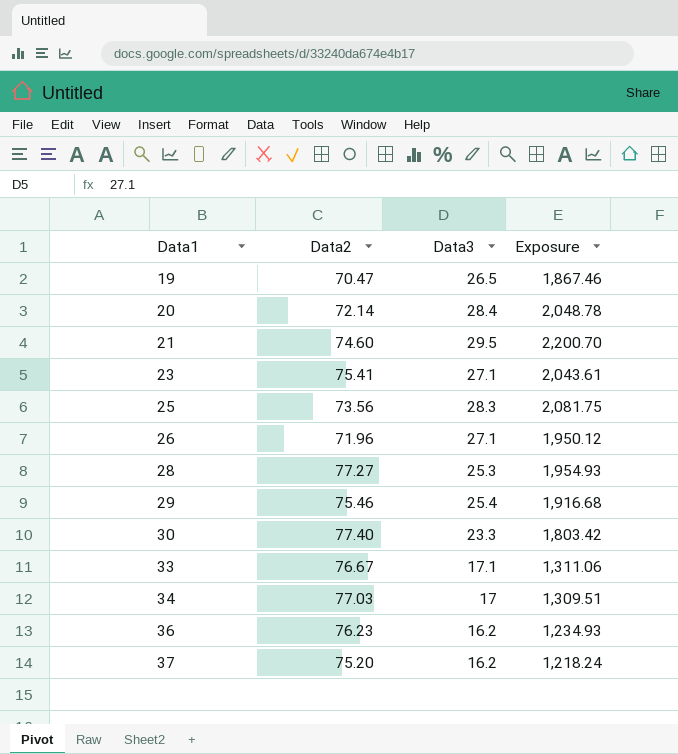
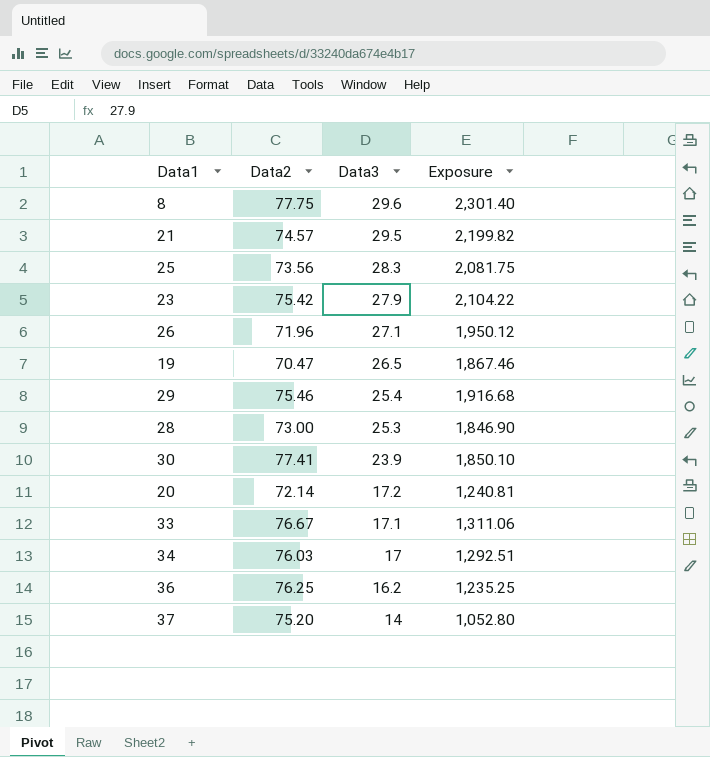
row order: Data1 ascending -> Data3 descending
row 8: none -> 77.75 | 29.6 | 2,301.40
21 | Data2: 74.60 -> 74.57
21 | Exposure: 2,200.70 -> 2,199.82
23 | Data2: 75.41 -> 75.42
23 | Data3: 27.1 -> 27.9
23 | Exposure: 2,043.61 -> 2,104.22
28 | Data2: 77.27 -> 73.00
28 | Exposure: 1,954.93 -> 1,846.90
30 | Data2: 77.40 -> 77.41
30 | Data3: 23.3 -> 23.9
30 | Exposure: 1,803.42 -> 1,850.10
20 | Data3: 28.4 -> 17.2
20 | Exposure: 2,048.78 -> 1,240.81
34 | Data2: 77.03 -> 76.03
34 | Exposure: 1,309.51 -> 1,292.51
36 | Data2: 76.23 -> 76.25
36 | Exposure: 1,234.93 -> 1,235.25
37 | Data3: 16.2 -> 14
37 | Exposure: 1,218.24 -> 1,052.80

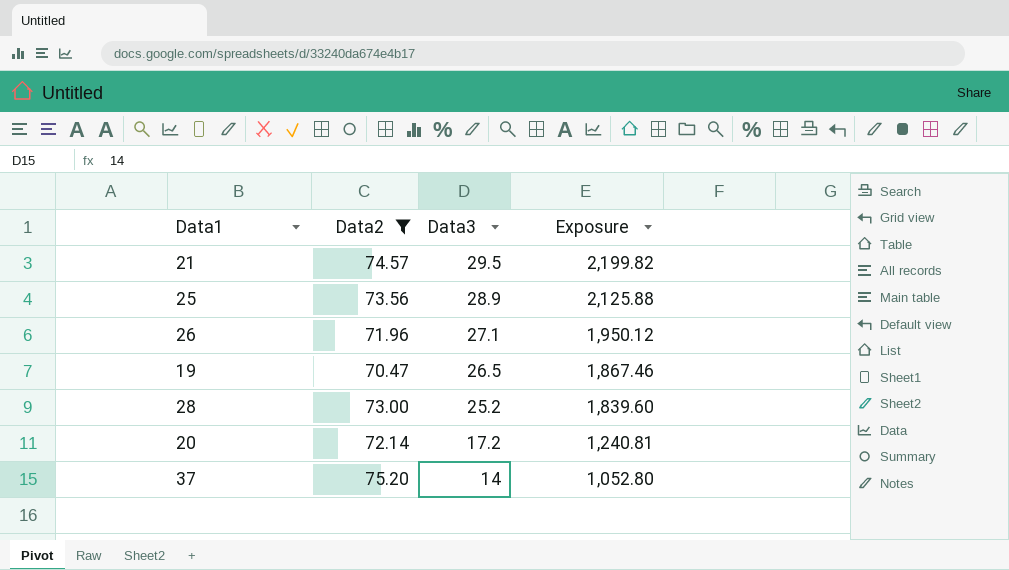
filter: none -> Data2 <= 75.20
25 | Data3: 28.3 -> 28.9
25 | Exposure: 2,081.75 -> 2,125.88
28 | Data3: 25.3 -> 25.2
28 | Exposure: 1,846.90 -> 1,839.60

